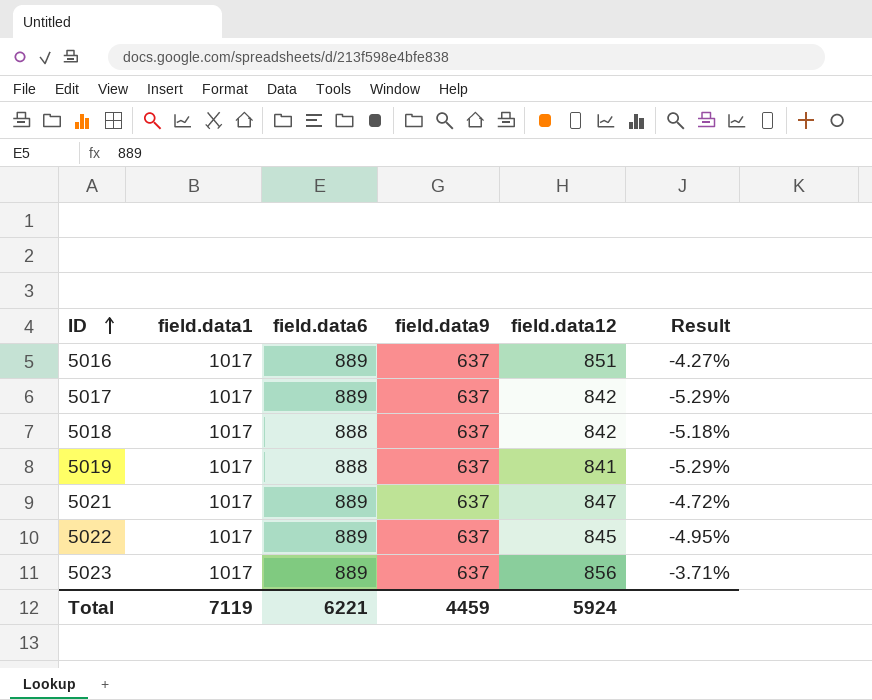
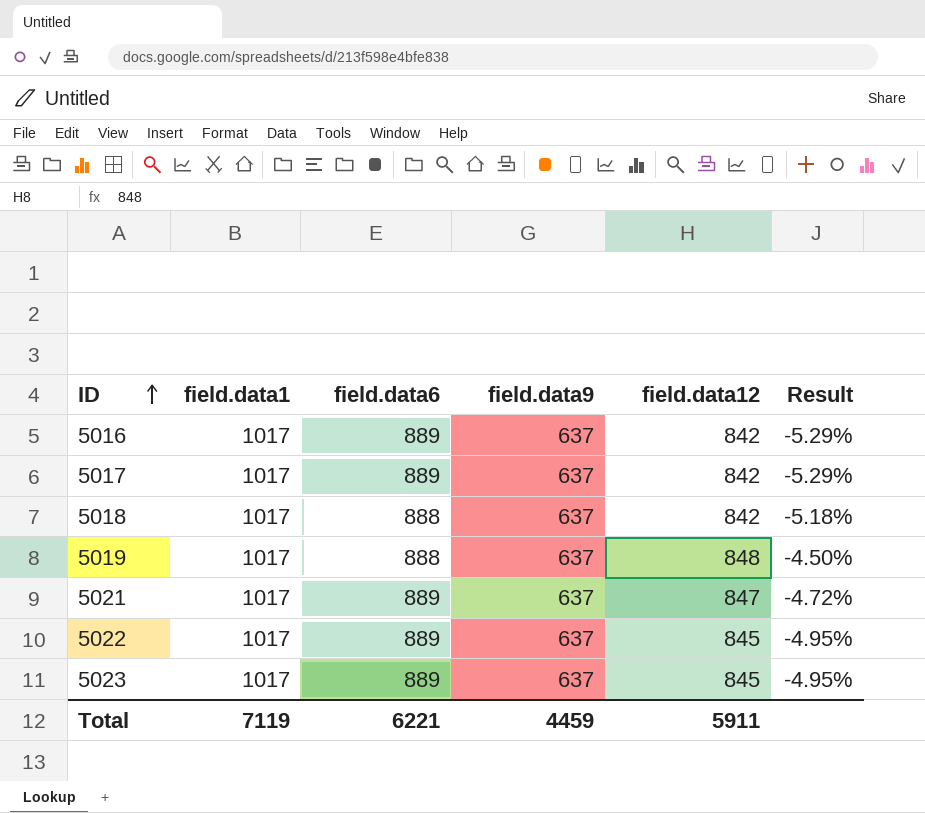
5016 | field.data12: 851 -> 842
5016 | Result: -4.27% -> -5.29%
5019 | field.data12: 841 -> 848
5019 | Result: -5.29% -> -4.50%
5023 | field.data12: 856 -> 845
5023 | Result: -3.71% -> -4.95%
Total | field.data12: 5924 -> 5911

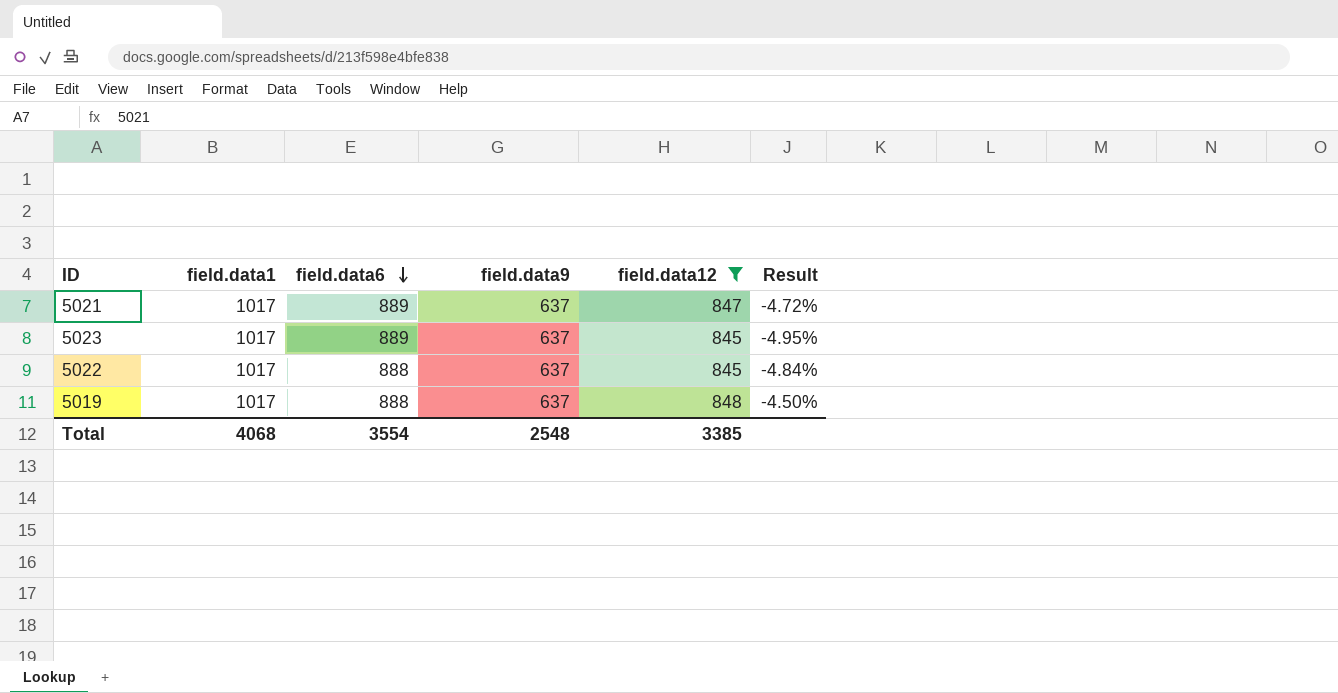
filter: none -> field.data12 != 842
row order: ID ascending -> field.data6 descending
5022 | field.data6: 889 -> 888
5022 | Result: -4.95% -> -4.84%
Total | field.data1: 7119 -> 4068
Total | field.data6: 6221 -> 3554
Total | field.data9: 4459 -> 2548
Total | field.data12: 5911 -> 3385

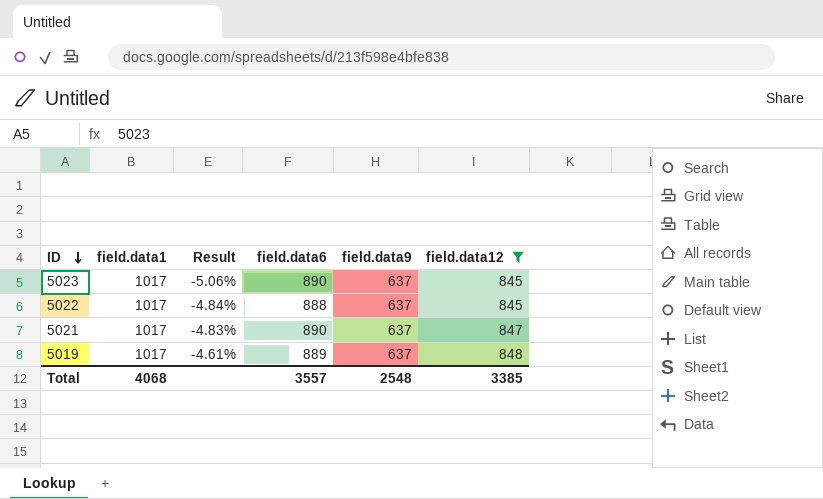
row order: field.data6 descending -> ID descending
column Result | position: 6 -> 3
5023 | Result: -4.95% -> -5.06%
5023 | field.data6: 889 -> 890
5021 | Result: -4.72% -> -4.83%
5021 | field.data6: 889 -> 890
5019 | Result: -4.50% -> -4.61%
5019 | field.data6: 888 -> 889
Total | field.data6: 3554 -> 3557

